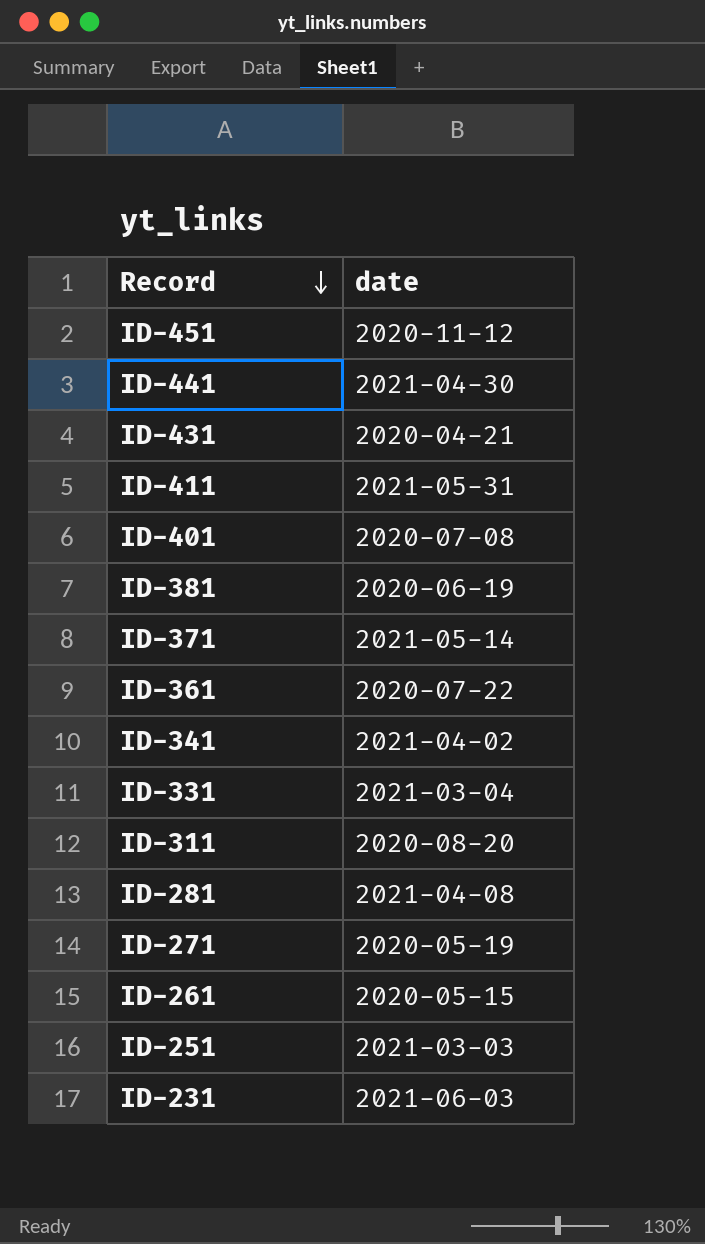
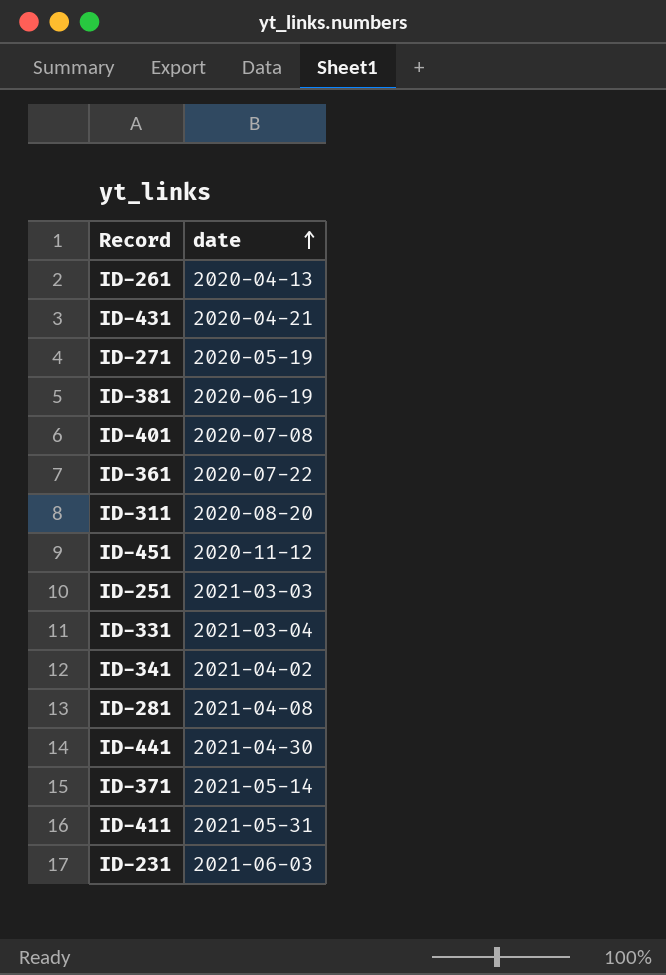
row order: Record descending -> date ascending
ID-261 | date: 2020-05-15 -> 2020-04-13

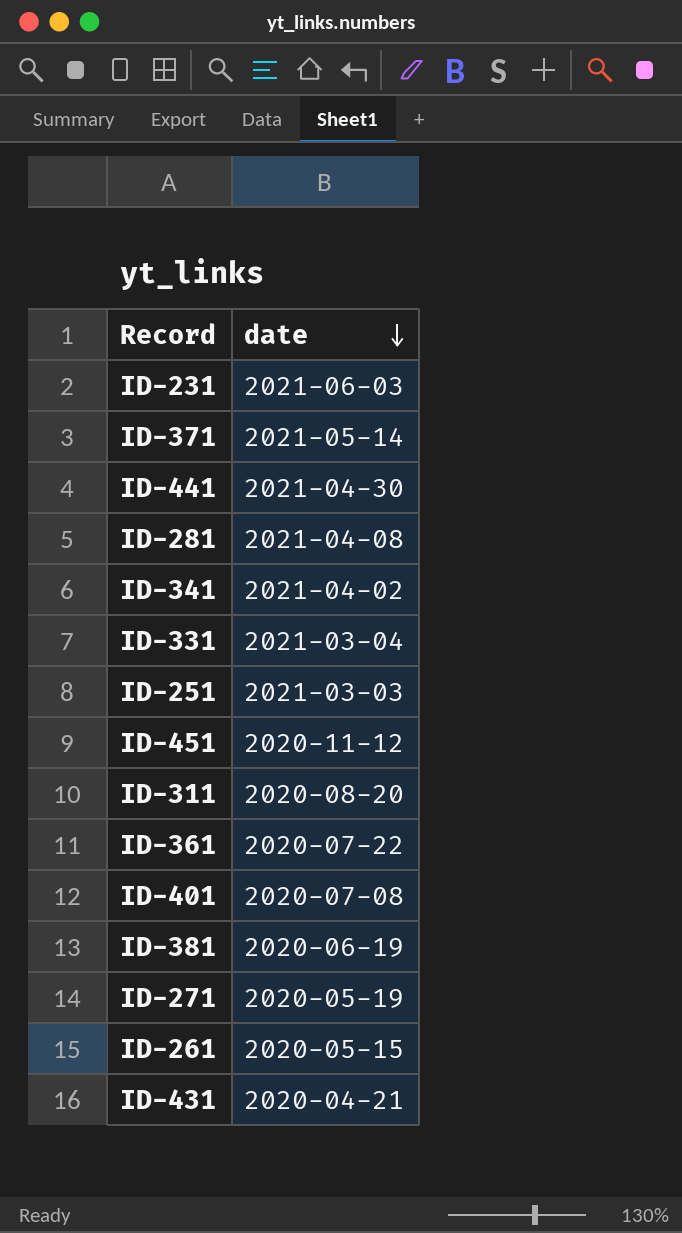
row order: date ascending -> date descending
row ID-411: 2021-05-31 -> none
ID-261 | date: 2020-04-13 -> 2020-05-15

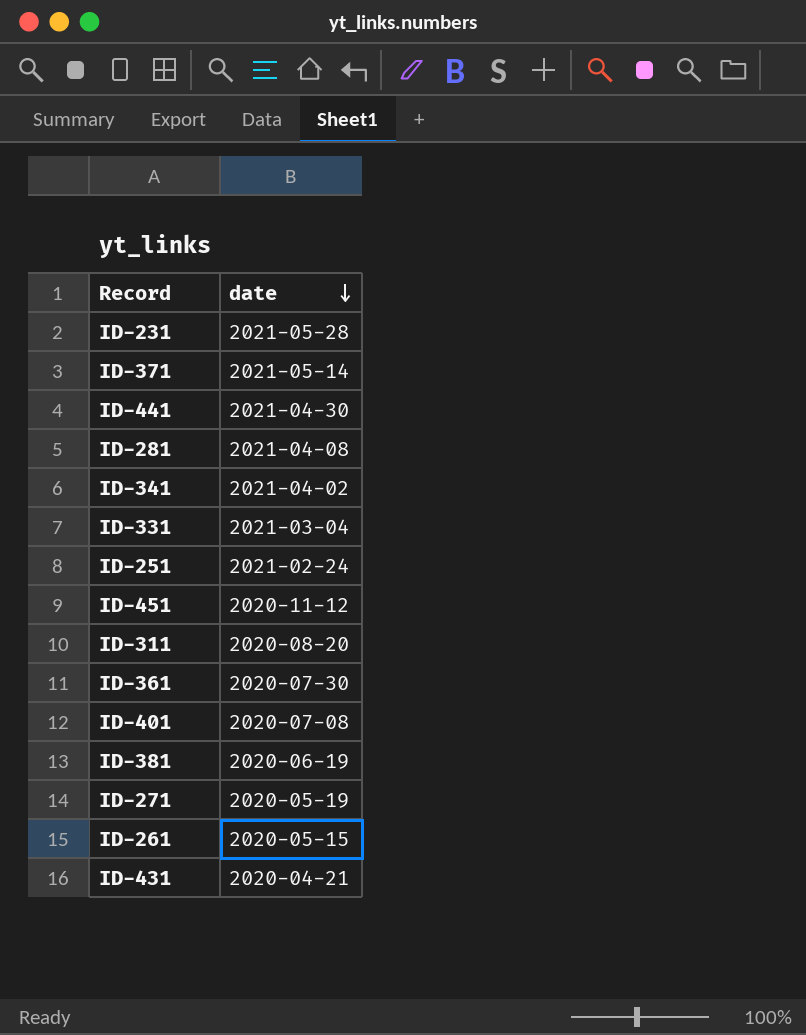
ID-231 | date: 2021-06-03 -> 2021-05-28
ID-251 | date: 2021-03-03 -> 2021-02-24
ID-361 | date: 2020-07-22 -> 2020-07-30

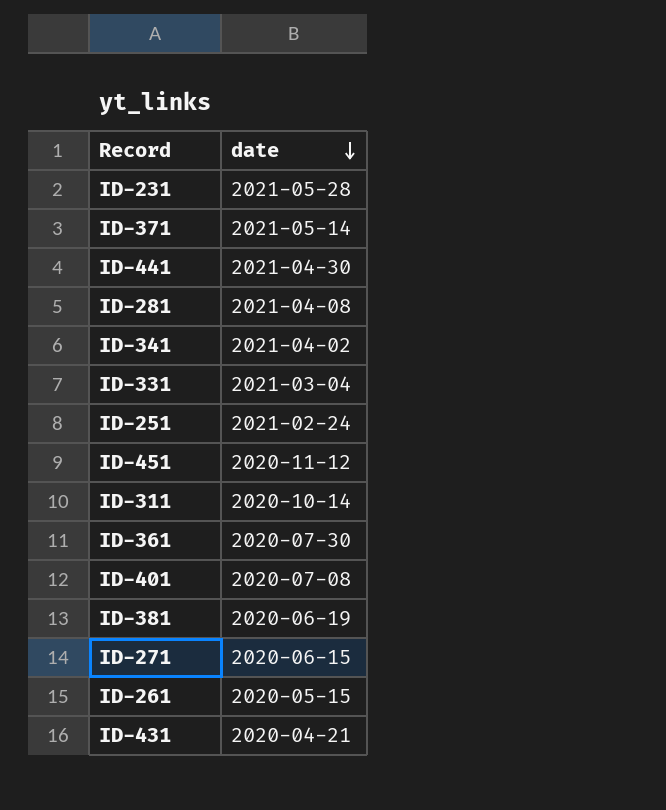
ID-311 | date: 2020-08-20 -> 2020-10-14
ID-271 | date: 2020-05-19 -> 2020-06-15

